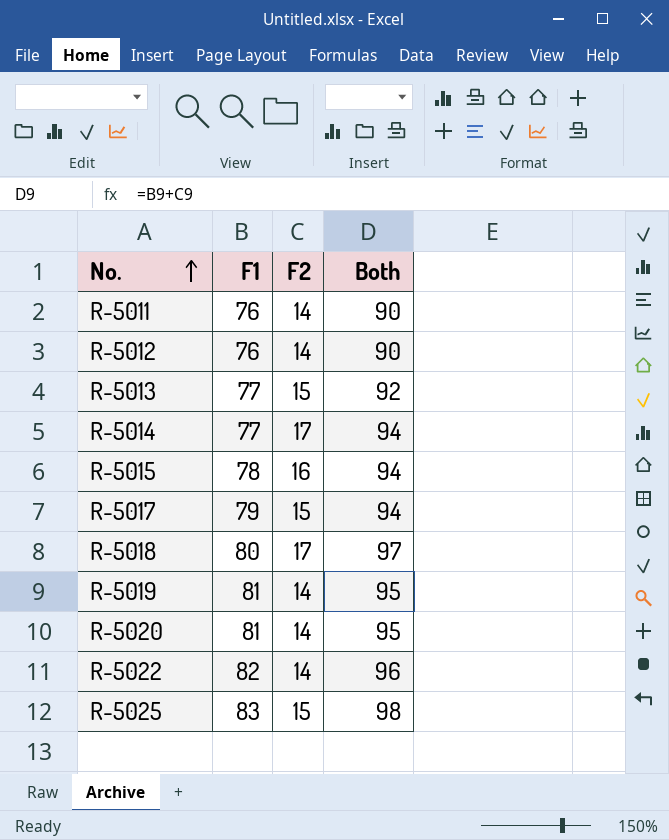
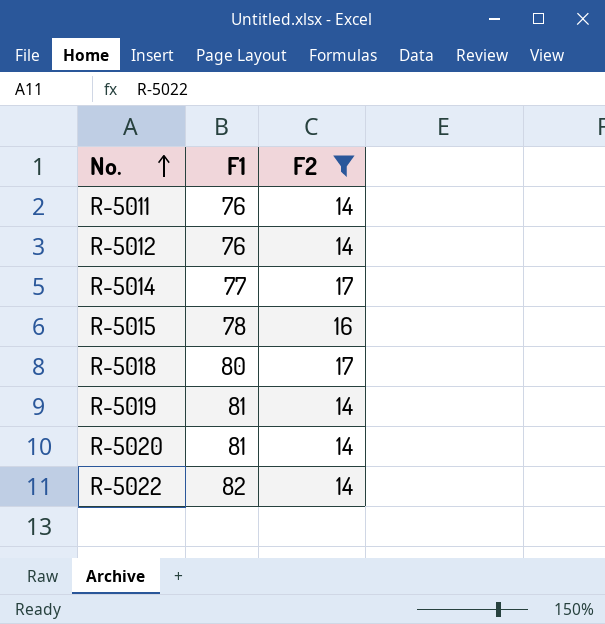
filter: none -> F2 != 15
column Both | formula: [F1] + [F2] -> none

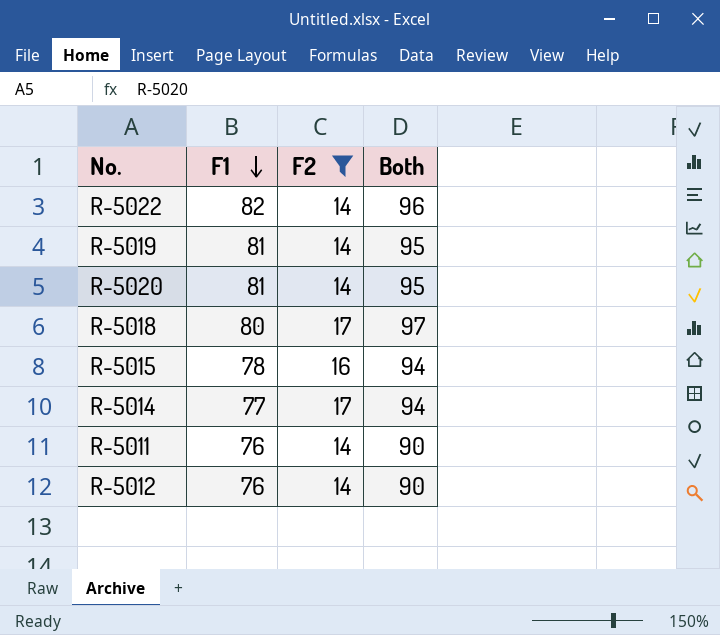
row order: No. ascending -> F1 descending
column Both | formula: none -> [F1] + [F2]

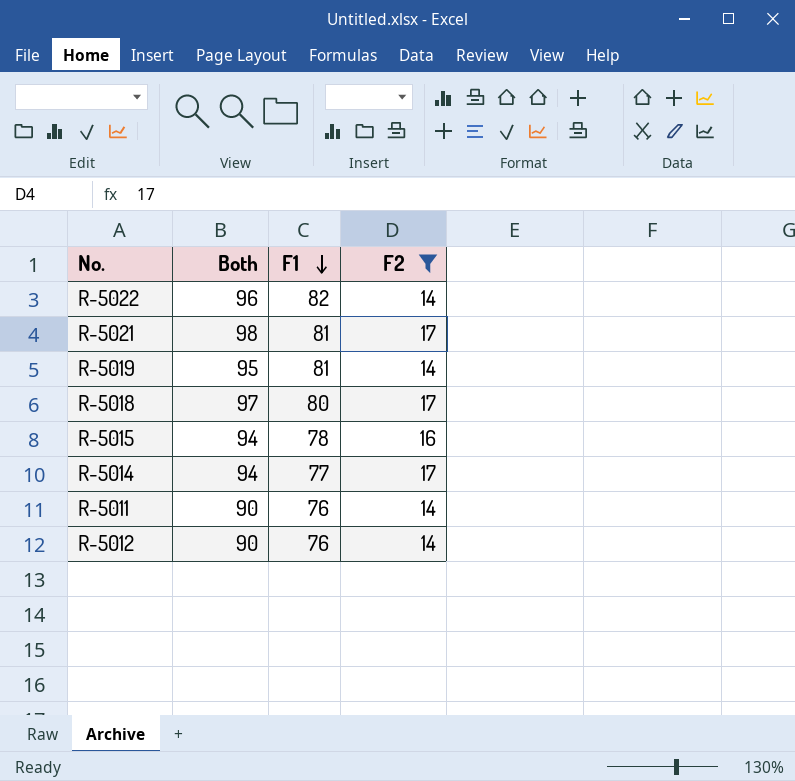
column Both | position: 4 -> 2
row R-5020: 81 | 14 | 95 -> none
row R-5021: none -> 98 | 81 | 17

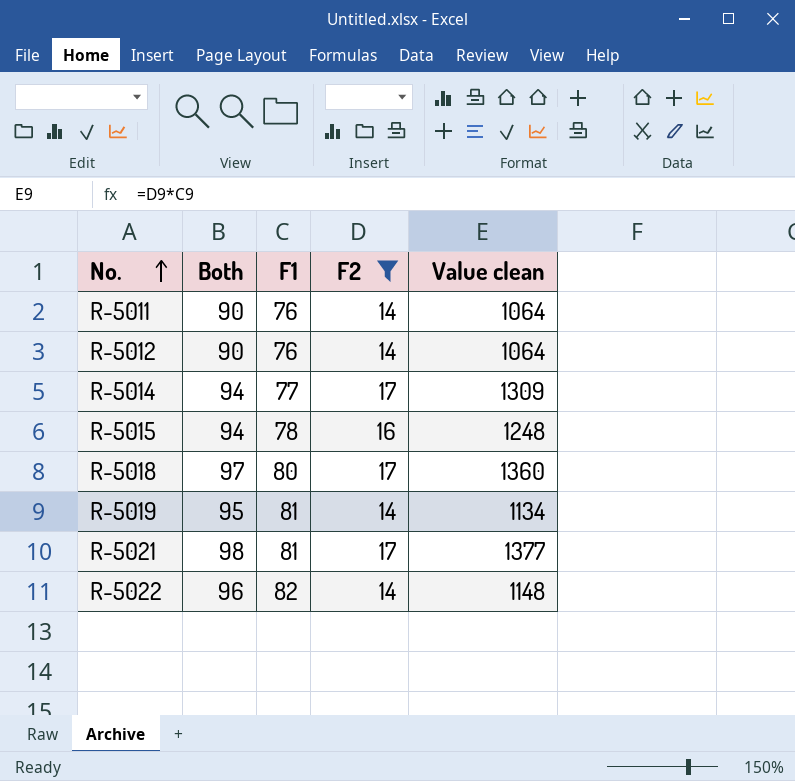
row order: F1 descending -> No. ascending
column Value clean | formula: none -> [F1] * [F2]

